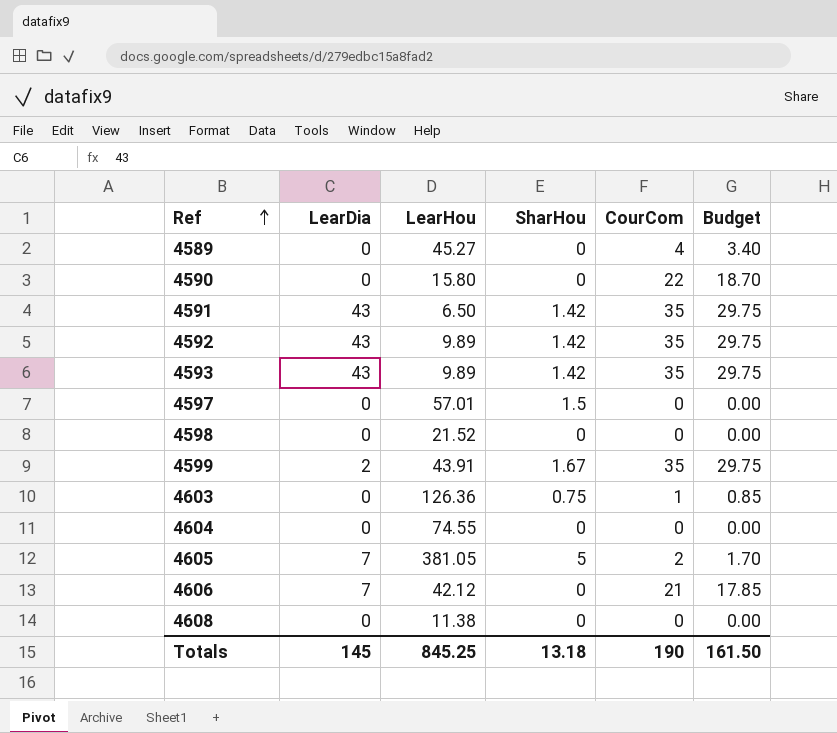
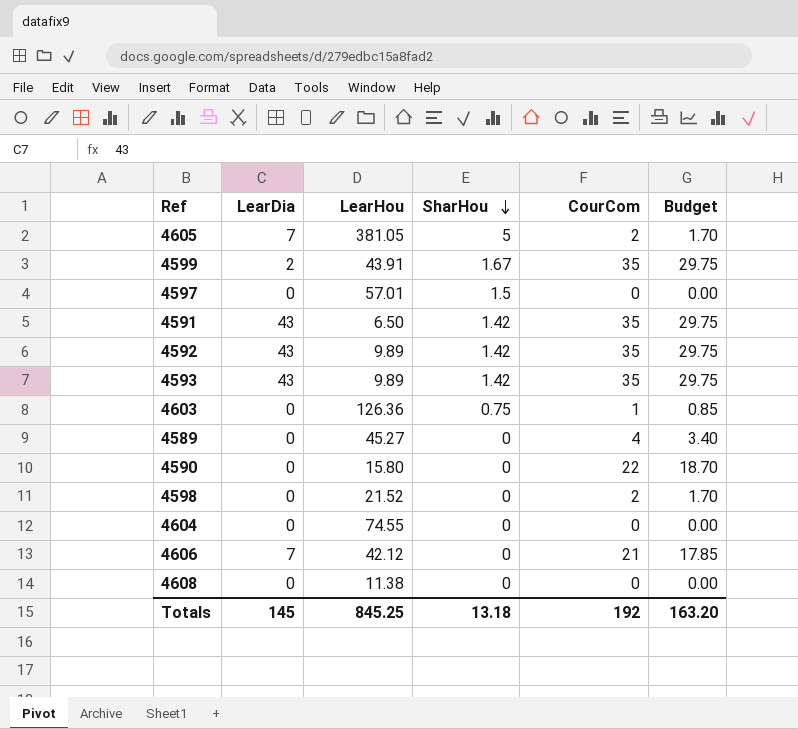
row order: Ref ascending -> SharHou descending
4598 | CourCom: 0 -> 2
4598 | Budget: 0.00 -> 1.70
Totals | CourCom: 190 -> 192
Totals | Budget: 161.50 -> 163.20

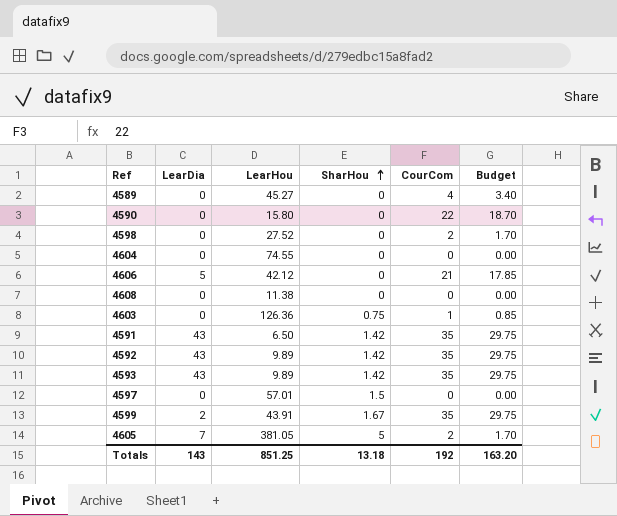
row order: SharHou descending -> SharHou ascending
4598 | LearHou: 21.52 -> 27.52
4606 | LearDia: 7 -> 5
Totals | LearDia: 145 -> 143
Totals | LearHou: 845.25 -> 851.25

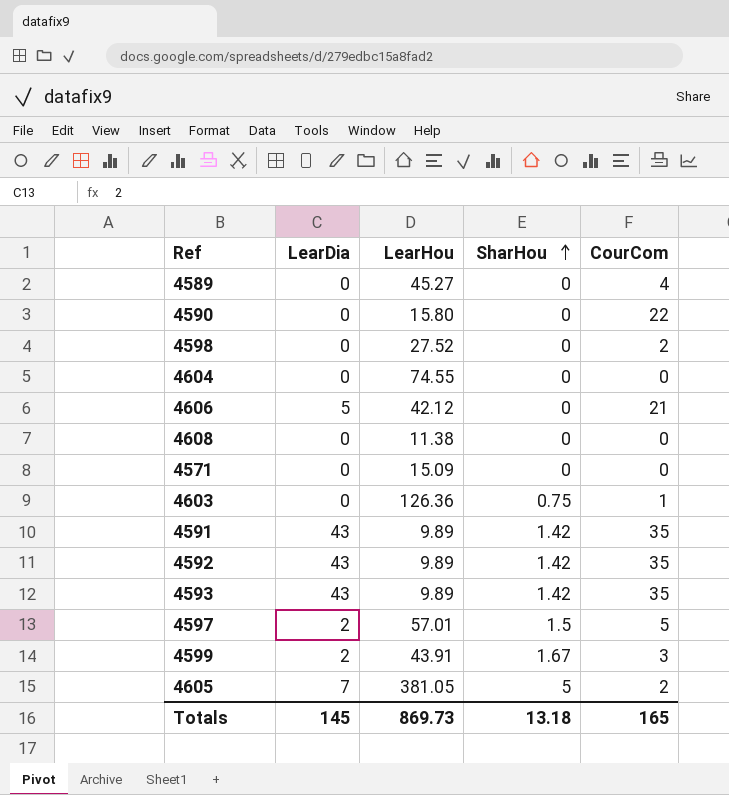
column Budget | formula: [CourCom] * 0.85 -> none
row 4571: none -> 0 | 15.09 | 0 | 0
4591 | LearHou: 6.50 -> 9.89
4597 | LearDia: 0 -> 2
4597 | CourCom: 0 -> 5
4599 | CourCom: 35 -> 3
Totals | LearDia: 143 -> 145
Totals | LearHou: 851.25 -> 869.73
Totals | CourCom: 192 -> 165

